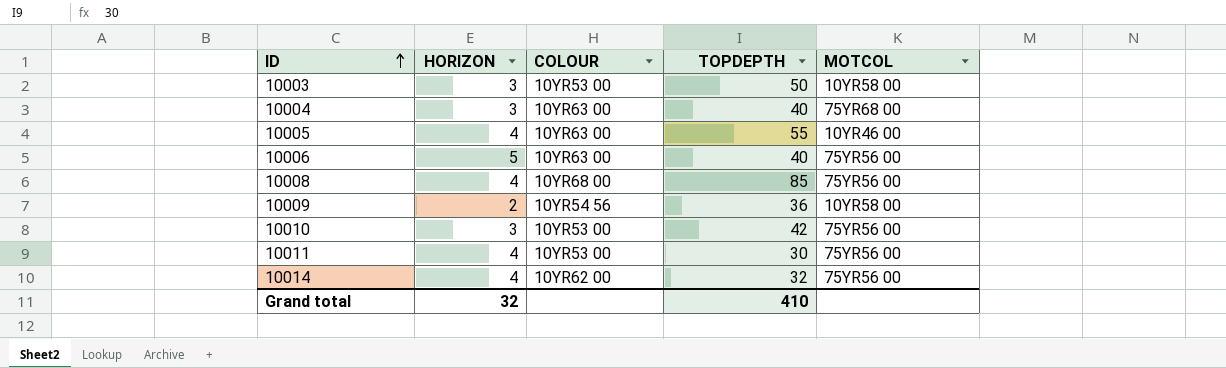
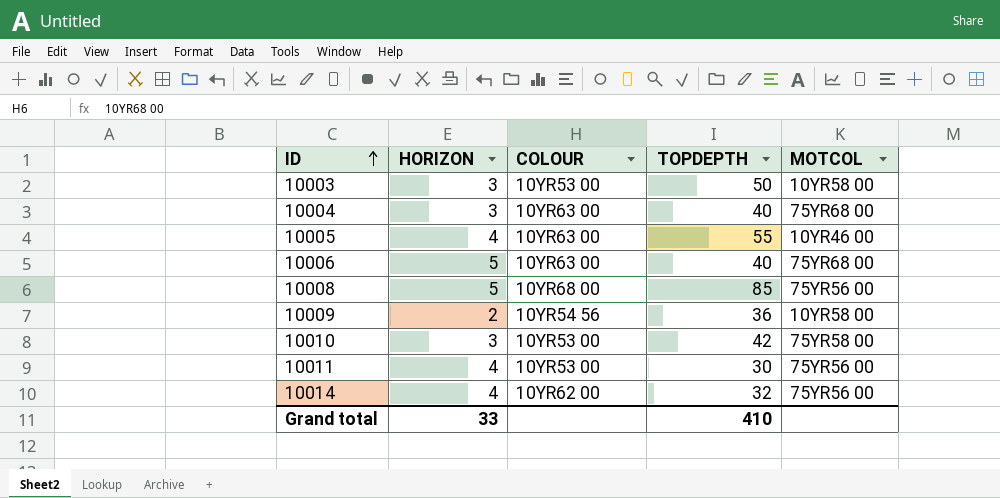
10006 | MOTCOL: 75YR56 00 -> 75YR68 00
10008 | HORIZON: 4 -> 5
10010 | MOTCOL: 75YR56 00 -> 75YR58 00
Grand total | HORIZON: 32 -> 33

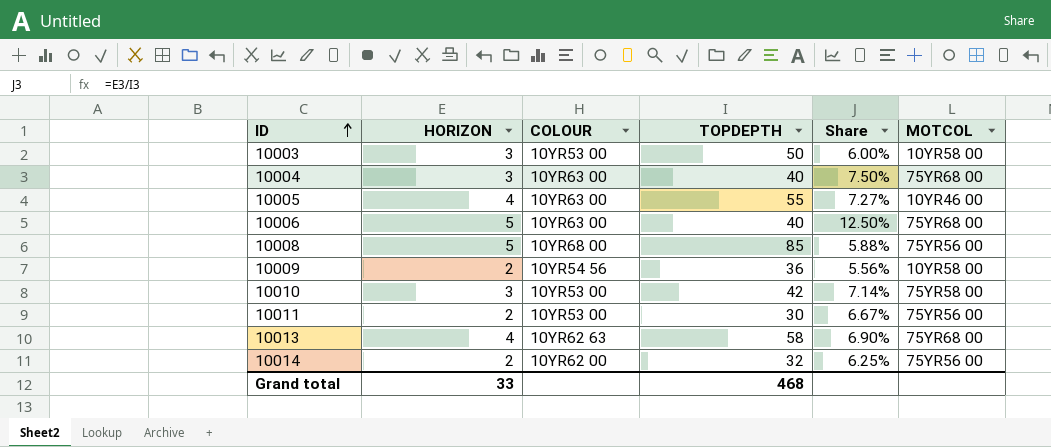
column Share | formula: none -> [HORIZON] / [TOPDEPTH]
10011 | HORIZON: 4 -> 2
row 10013: none -> 4 | 10YR62 63 | 58 | 6.90% | 75YR68 00
10014 | HORIZON: 4 -> 2
Grand total | TOPDEPTH: 410 -> 468

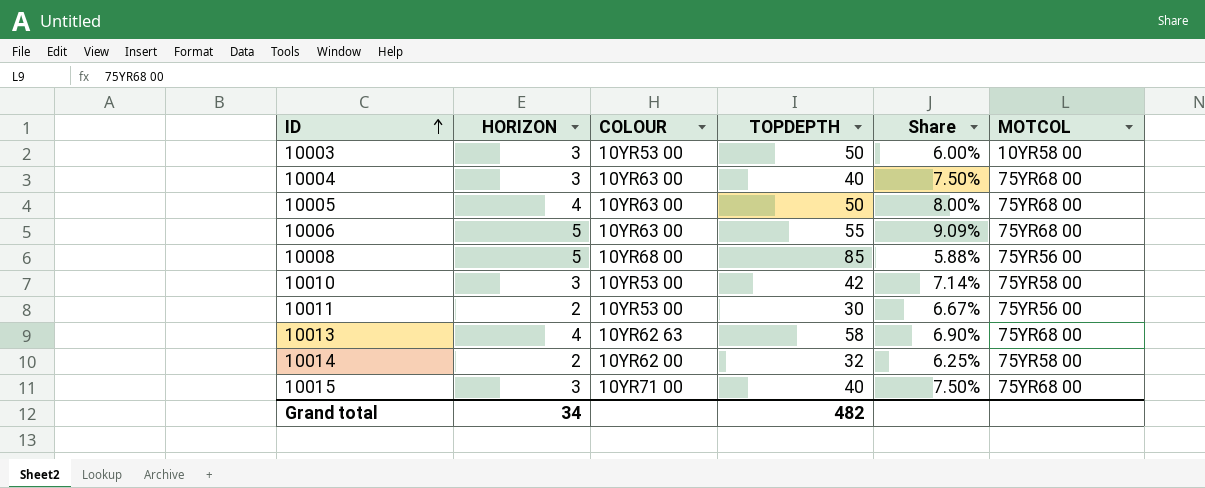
row 10009: 2 | 10YR54 56 | 36 | 5.56% | 10YR58 00 -> none
10005 | TOPDEPTH: 55 -> 50
10005 | Share: 7.27% -> 8.00%
10005 | MOTCOL: 10YR46 00 -> 75YR68 00
10006 | TOPDEPTH: 40 -> 55
10006 | Share: 12.50% -> 9.09%
10014 | MOTCOL: 75YR56 00 -> 75YR58 00
row 10015: none -> 3 | 10YR71 00 | 40 | 7.50% | 75YR68 00
Grand total | HORIZON: 33 -> 34
Grand total | TOPDEPTH: 468 -> 482

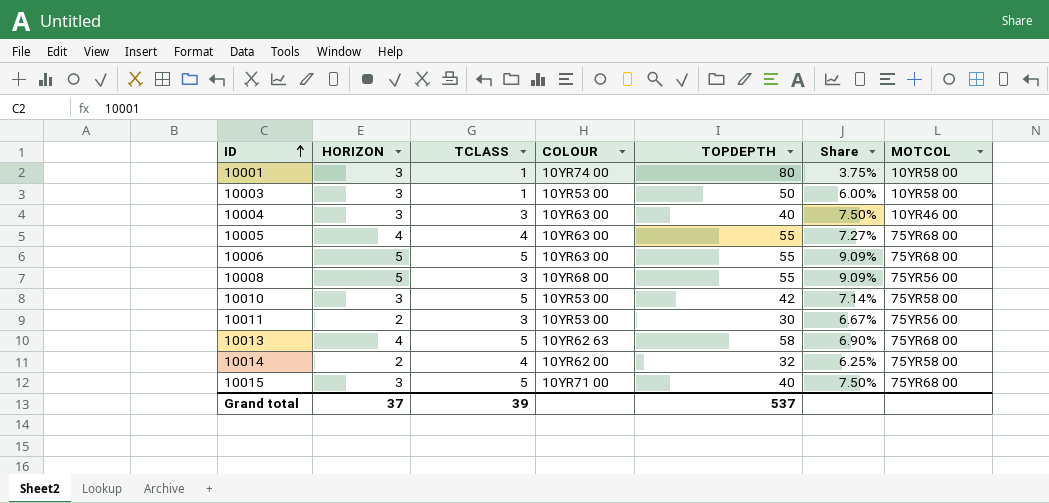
column TCLASS | position: none -> 3
row 10001: none -> 3 | 1 | 10YR74 00 | 80 | 3.75% | 10YR58 00
10004 | MOTCOL: 75YR68 00 -> 10YR46 00
10005 | TOPDEPTH: 50 -> 55
10005 | Share: 8.00% -> 7.27%
10008 | TOPDEPTH: 85 -> 55
10008 | Share: 5.88% -> 9.09%
Grand total | HORIZON: 34 -> 37
Grand total | TOPDEPTH: 482 -> 537

